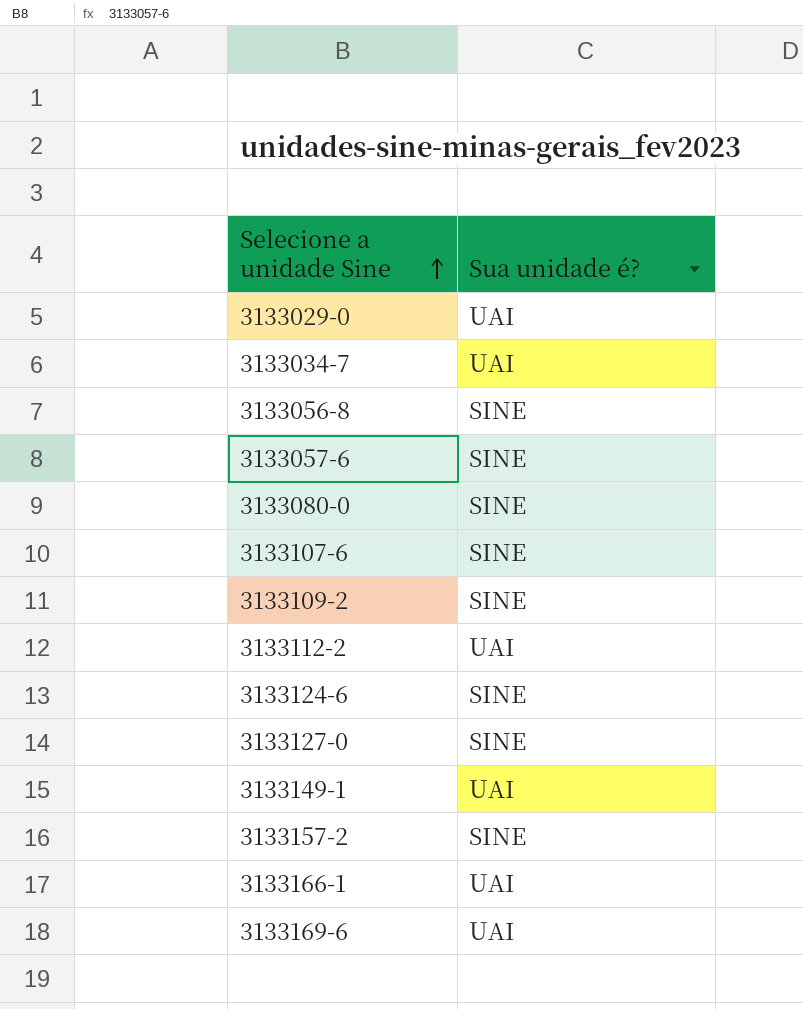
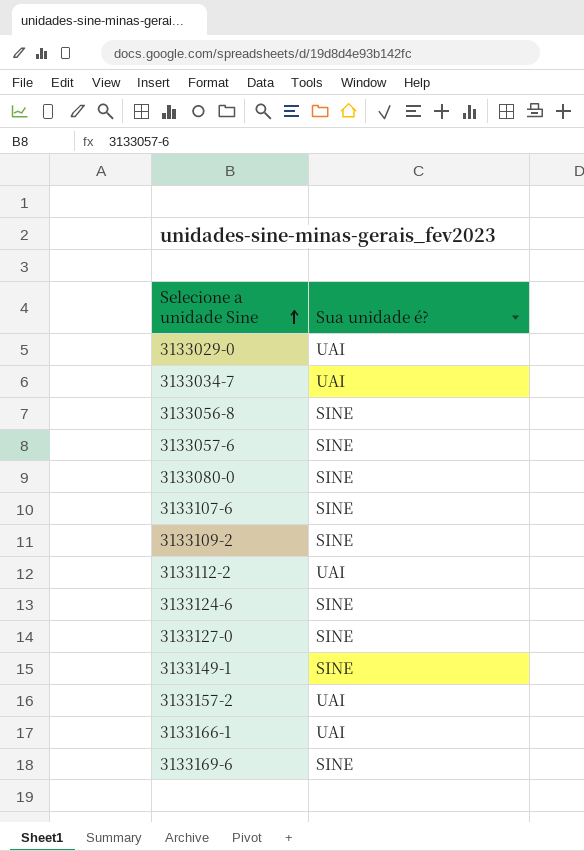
3133149-1 | Sua unidade é?: UAI -> SINE
3133157-2 | Sua unidade é?: SINE -> UAI
3133169-6 | Sua unidade é?: UAI -> SINE

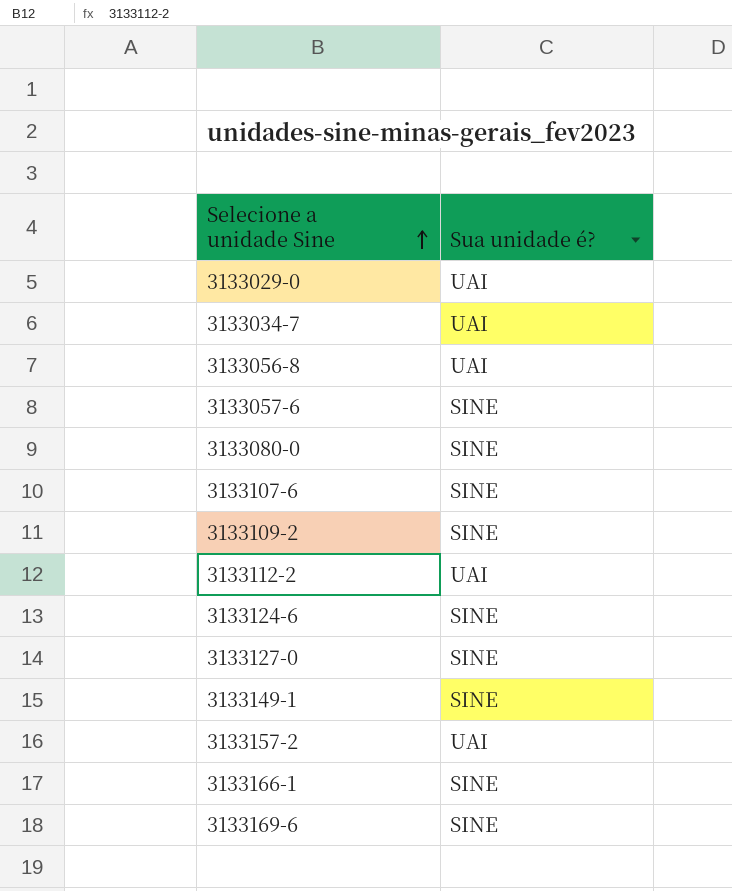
3133056-8 | Sua unidade é?: SINE -> UAI
3133166-1 | Sua unidade é?: UAI -> SINE

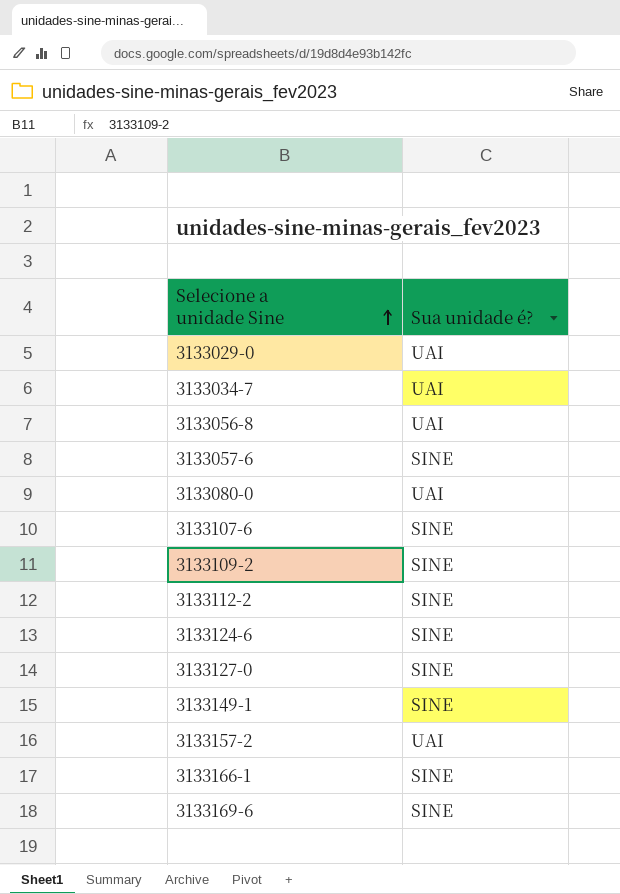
3133080-0 | Sua unidade é?: SINE -> UAI
3133112-2 | Sua unidade é?: UAI -> SINE

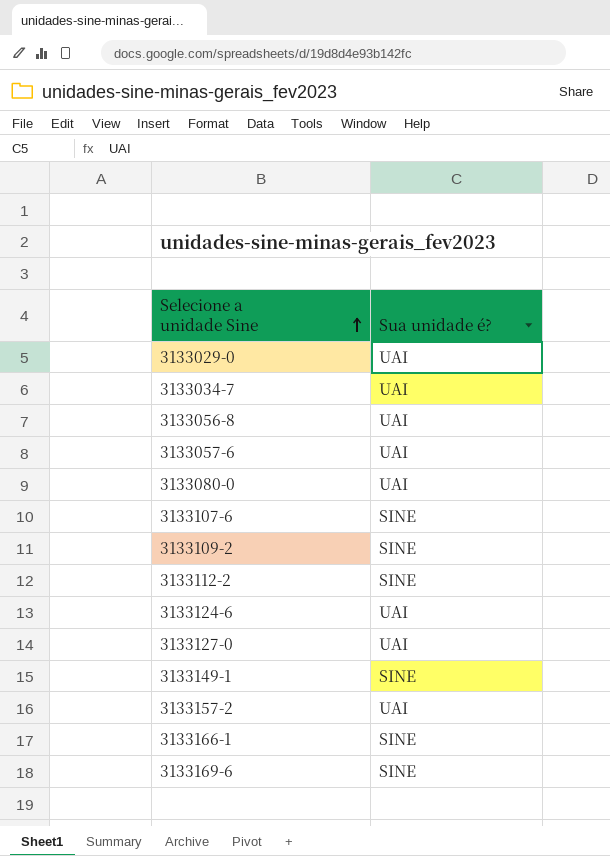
3133057-6 | Sua unidade é?: SINE -> UAI
3133124-6 | Sua unidade é?: SINE -> UAI
3133127-0 | Sua unidade é?: SINE -> UAI

